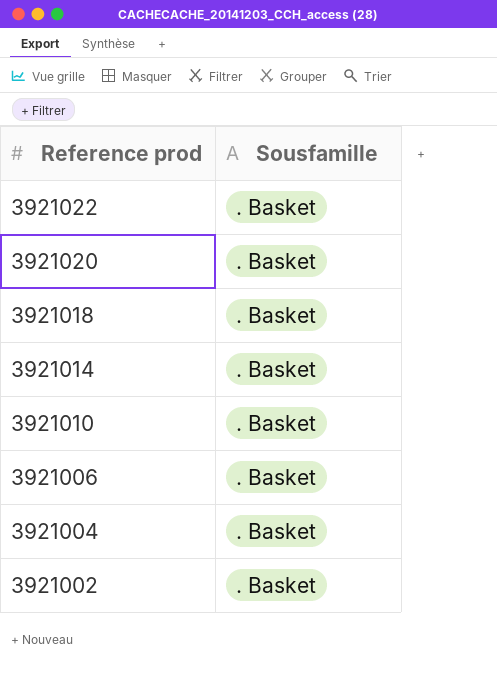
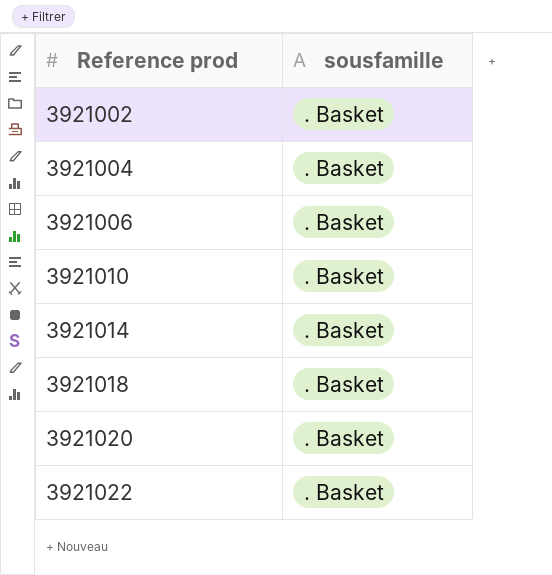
row order: Reference prod descending -> Reference prod ascending
column name: Sousfamille -> sousfamille

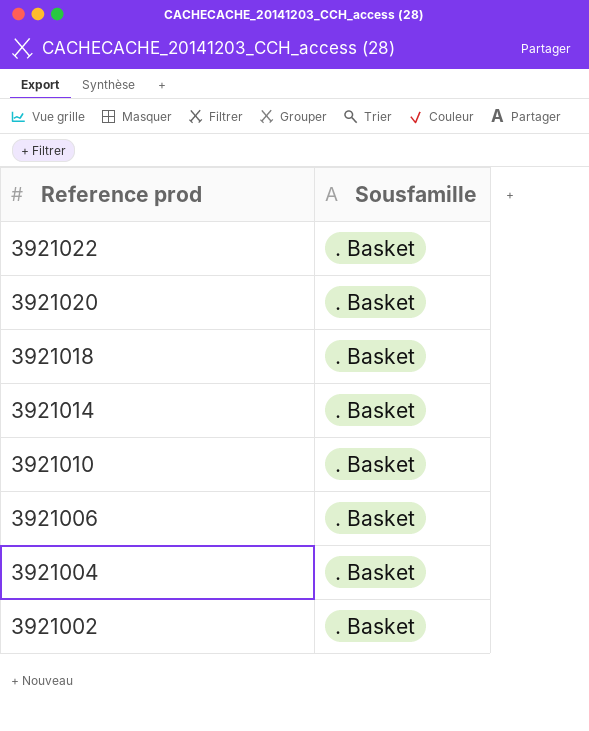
row order: Reference prod ascending -> Reference prod descending
column name: sousfamille -> Sousfamille

